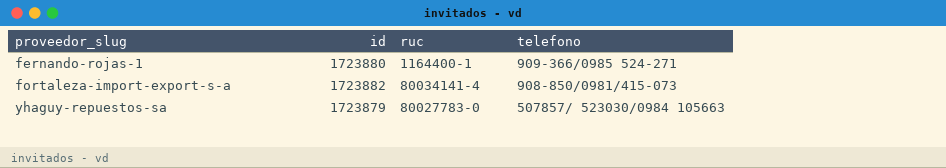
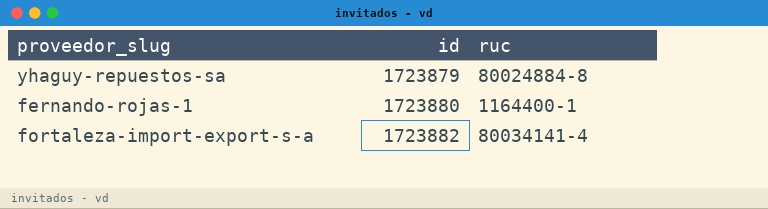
row order: proveedor_slug ascending -> id ascending
column telefono | position: 4 -> none
yhaguy-repuestos-sa | ruc: 80027783-0 -> 80024884-8

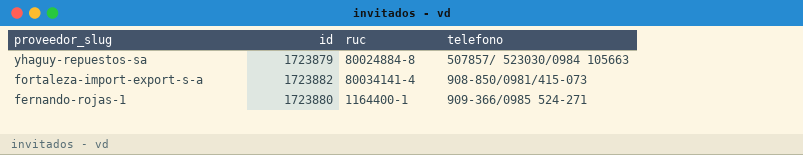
row order: id ascending -> proveedor_slug descending
column telefono | position: none -> 4

